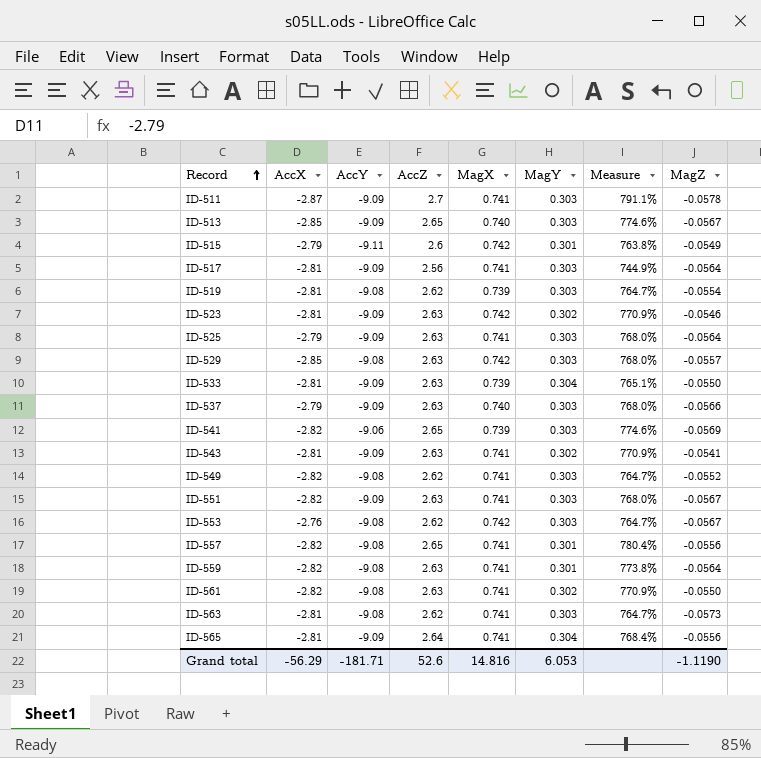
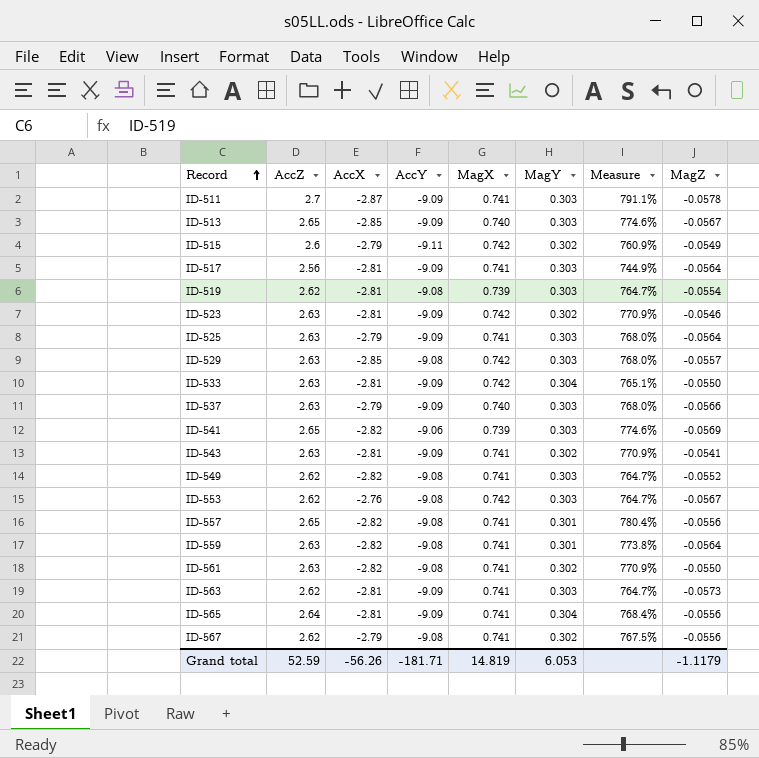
column AccZ | position: 4 -> 2
row ID-551: -2.82 | -9.09 | 2.63 | 0.741 | 0.303 | 768.0% | -0.0567 -> none
ID-515 | MagY: 0.301 -> 0.302
ID-515 | Measure: 763.8% -> 760.9%
ID-533 | MagX: 0.739 -> 0.742
ID-563 | AccY: -9.08 -> -9.09
row ID-567: none -> 2.62 | -2.79 | -9.08 | 0.741 | 0.302 | 767.5% | -0.0556
Grand total | AccZ: 52.6 -> 52.59
Grand total | AccX: -56.29 -> -56.26
Grand total | MagX: 14.816 -> 14.819
Grand total | MagZ: -1.1190 -> -1.1179

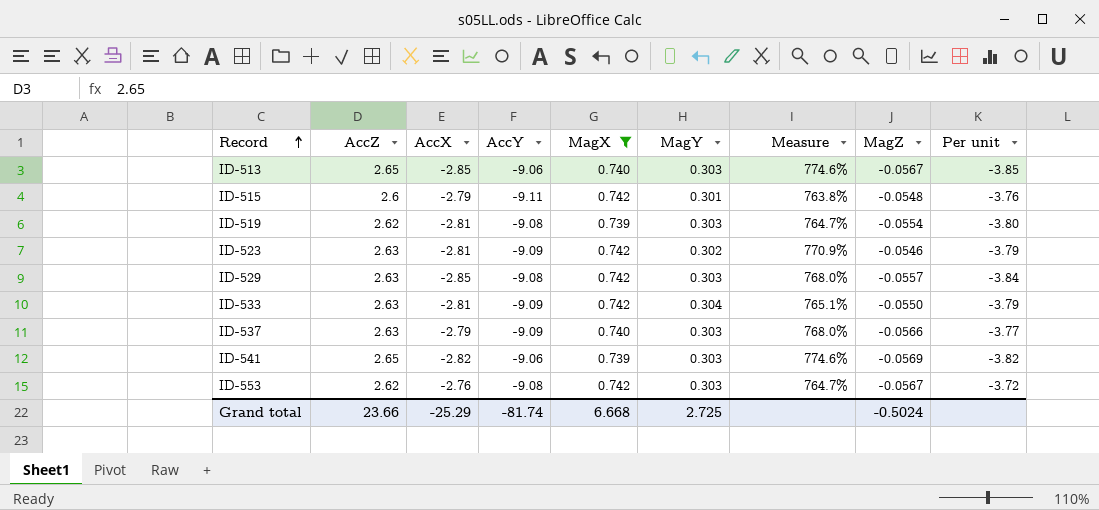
filter: none -> MagX != 0.741
column Per unit | formula: none -> [AccX] / [MagX]
ID-513 | AccY: -9.09 -> -9.06
ID-515 | MagY: 0.302 -> 0.301
ID-515 | Measure: 760.9% -> 763.8%
ID-515 | MagZ: -0.0549 -> -0.0548
Grand total | AccZ: 52.59 -> 23.66
Grand total | AccX: -56.26 -> -25.29
Grand total | AccY: -181.71 -> -81.74
Grand total | MagX: 14.819 -> 6.668
Grand total | MagY: 6.053 -> 2.725
Grand total | MagZ: -1.1179 -> -0.5024

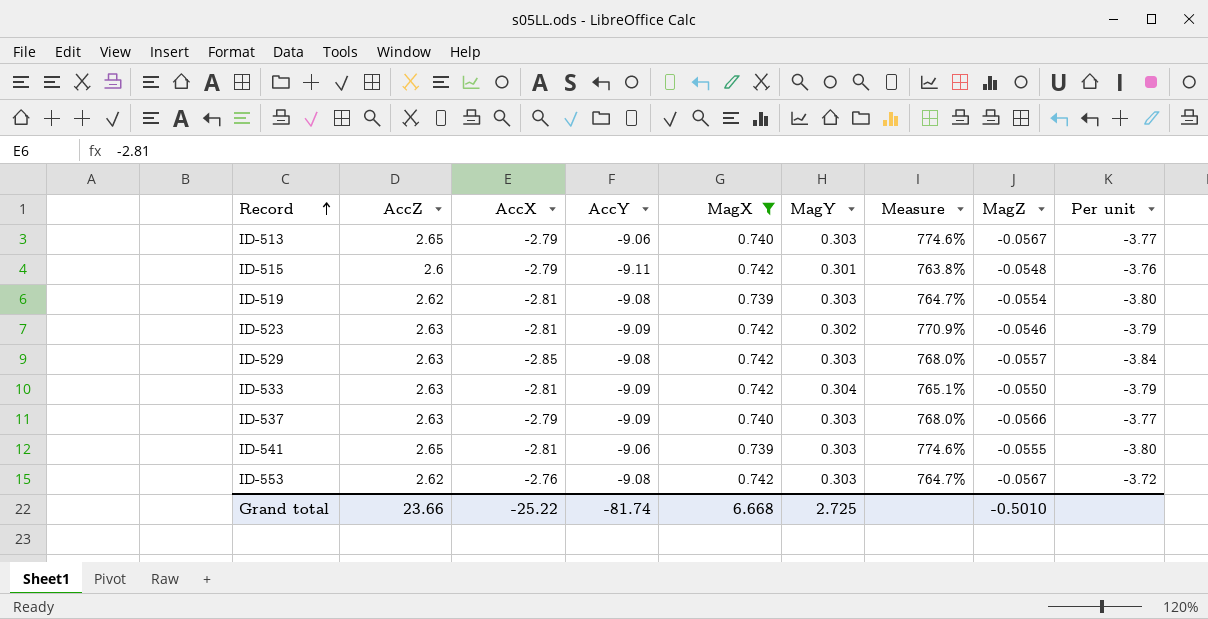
ID-513 | AccX: -2.85 -> -2.79
ID-513 | Per unit: -3.85 -> -3.77
ID-541 | AccX: -2.82 -> -2.81
ID-541 | MagZ: -0.0569 -> -0.0555
ID-541 | Per unit: -3.82 -> -3.80
Grand total | AccX: -25.29 -> -25.22
Grand total | MagZ: -0.5024 -> -0.5010

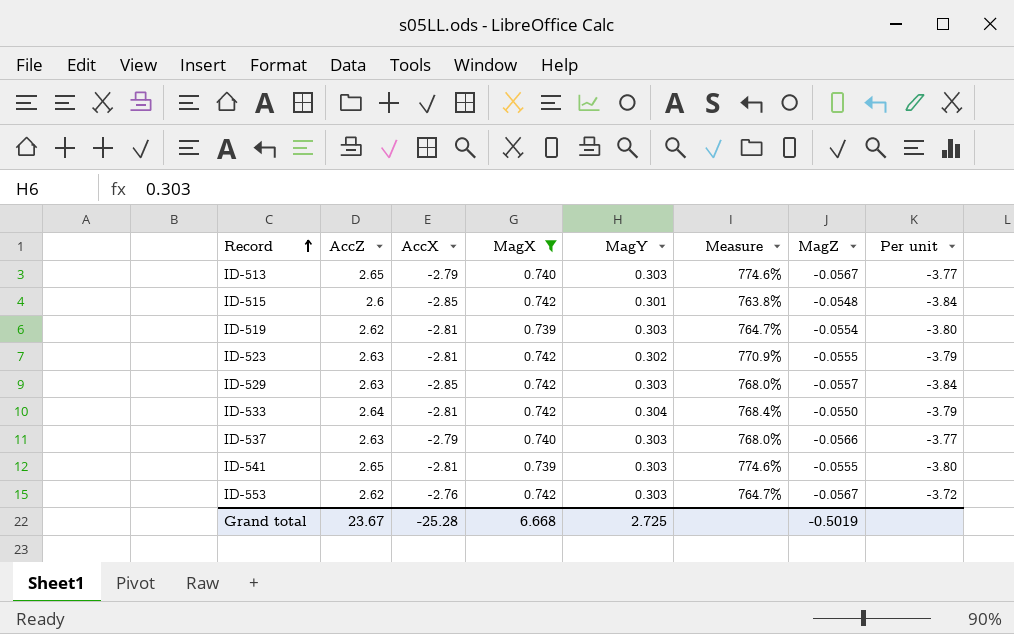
column AccY | position: 4 -> none
ID-515 | AccX: -2.79 -> -2.85
ID-515 | Per unit: -3.76 -> -3.84
ID-523 | MagZ: -0.0546 -> -0.0555
ID-533 | AccZ: 2.63 -> 2.64
ID-533 | Measure: 765.1% -> 768.4%
Grand total | AccZ: 23.66 -> 23.67
Grand total | AccX: -25.22 -> -25.28
Grand total | MagZ: -0.5010 -> -0.5019

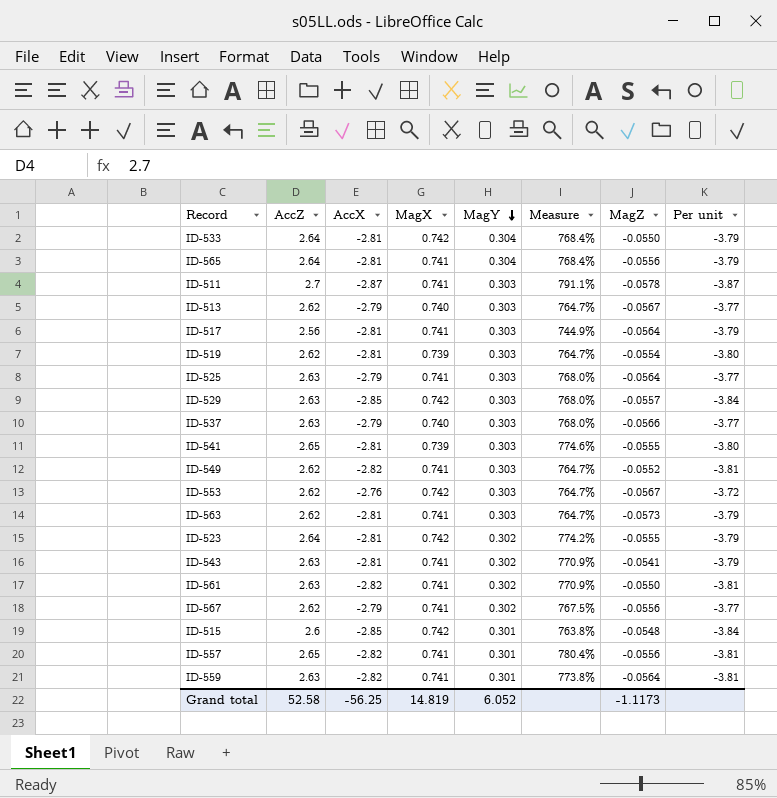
filter: MagX != 0.741 -> none
row order: Record ascending -> MagY descending
ID-513 | AccZ: 2.65 -> 2.62
ID-513 | Measure: 774.6% -> 764.7%
ID-523 | AccZ: 2.63 -> 2.64
ID-523 | Measure: 770.9% -> 774.2%
Grand total | AccZ: 23.67 -> 52.58
Grand total | AccX: -25.28 -> -56.25
Grand total | MagX: 6.668 -> 14.819
Grand total | MagY: 2.725 -> 6.052
Grand total | MagZ: -0.5019 -> -1.1173

